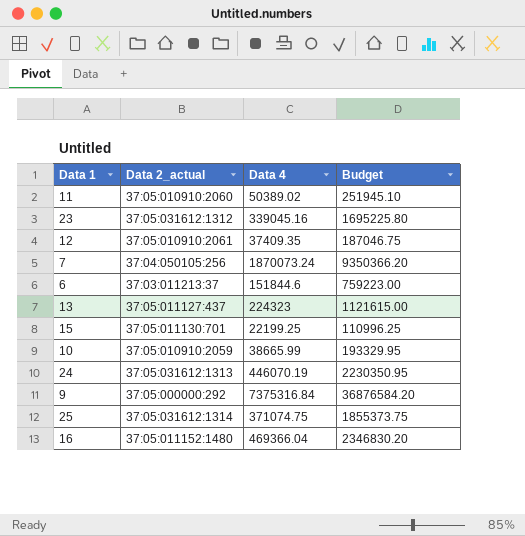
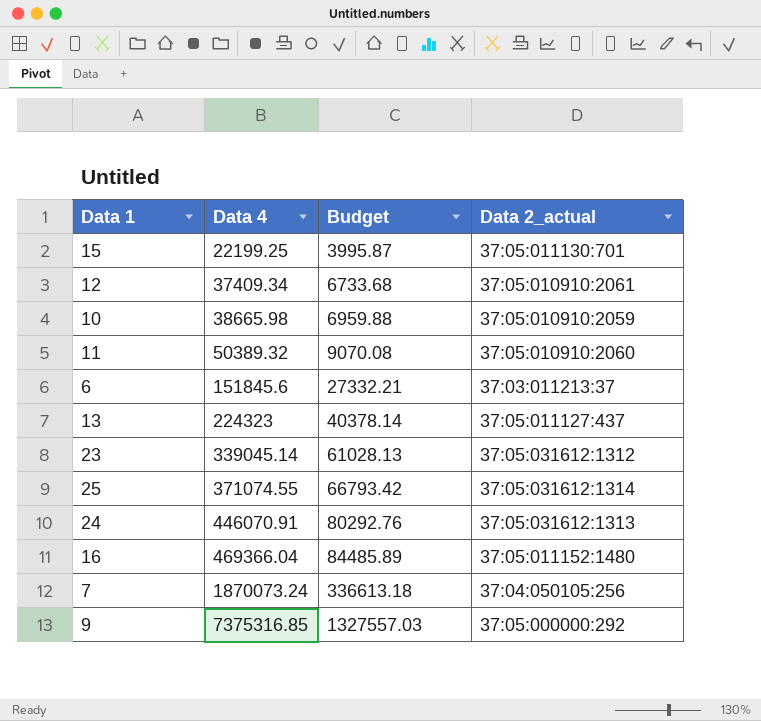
row order: none -> Data 4 ascending
column Budget | formula: [Data 4] * 5 -> [Data 4] * 0.18
column Data 2_actual | position: 2 -> 4
12 | Data 4: 37409.35 -> 37409.34
10 | Data 4: 38665.99 -> 38665.98
11 | Data 4: 50389.02 -> 50389.32
6 | Data 4: 151844.6 -> 151845.6
23 | Data 4: 339045.16 -> 339045.14
25 | Data 4: 371074.75 -> 371074.55
24 | Data 4: 446070.19 -> 446070.91
9 | Data 4: 7375316.84 -> 7375316.85

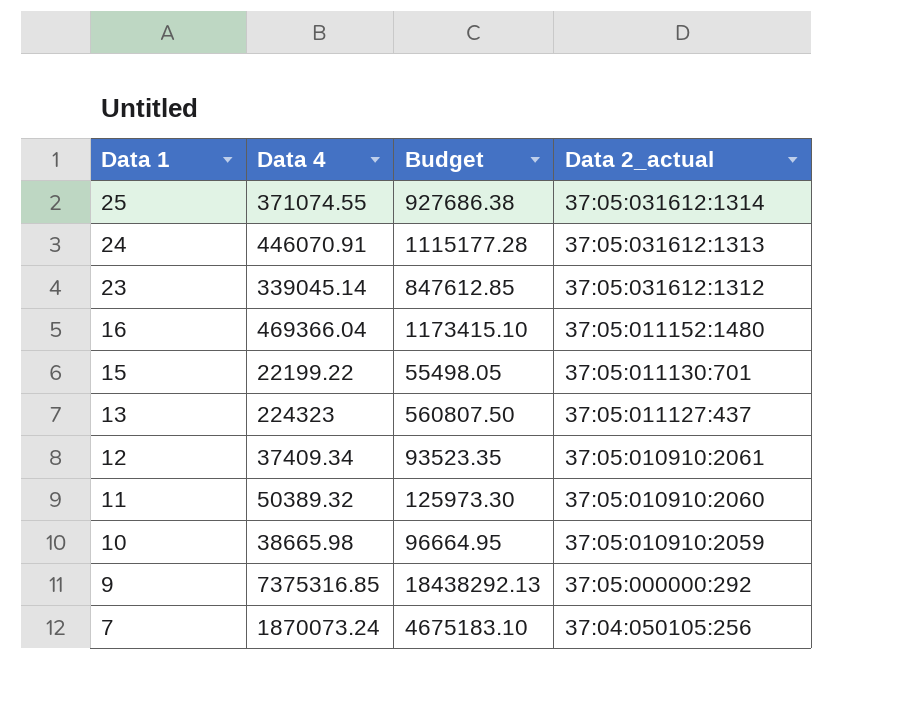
row order: Data 4 ascending -> Data 1 descending
column Budget | formula: [Data 4] * 0.18 -> [Data 4] * 2.5
row 6: 151845.6 | 27332.21 | 37:03:011213:37 -> none
15 | Data 4: 22199.25 -> 22199.22

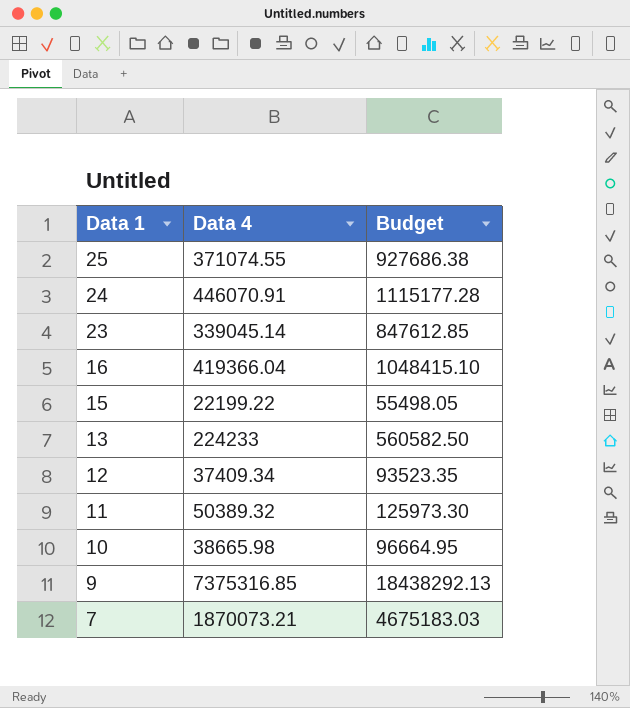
column Data 2_actual | position: 4 -> none
16 | Data 4: 469366.04 -> 419366.04
16 | Budget: 1173415.10 -> 1048415.10
13 | Data 4: 224323 -> 224233
13 | Budget: 560807.50 -> 560582.50
7 | Data 4: 1870073.24 -> 1870073.21
7 | Budget: 4675183.10 -> 4675183.03

